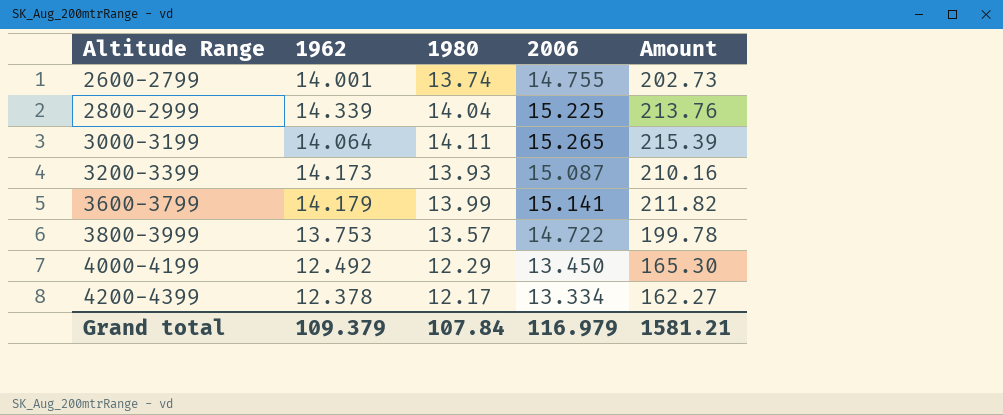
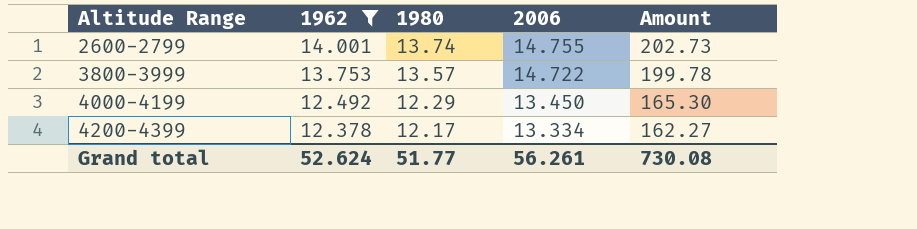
filter: none -> 1962 <= 14.001
Grand total | 1962: 109.379 -> 52.624
Grand total | 1980: 107.84 -> 51.77
Grand total | 2006: 116.979 -> 56.261
Grand total | Amount: 1581.21 -> 730.08

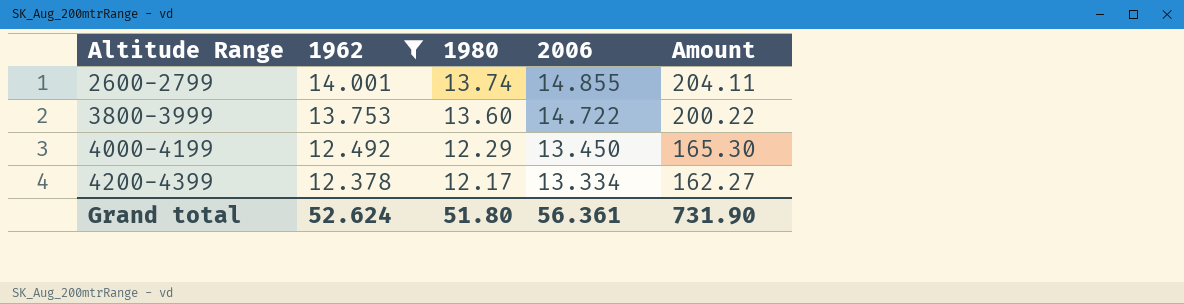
2600-2799 | 2006: 14.755 -> 14.855
2600-2799 | Amount: 202.73 -> 204.11
3800-3999 | 1980: 13.57 -> 13.60
3800-3999 | Amount: 199.78 -> 200.22
Grand total | 1980: 51.77 -> 51.80
Grand total | 2006: 56.261 -> 56.361
Grand total | Amount: 730.08 -> 731.90

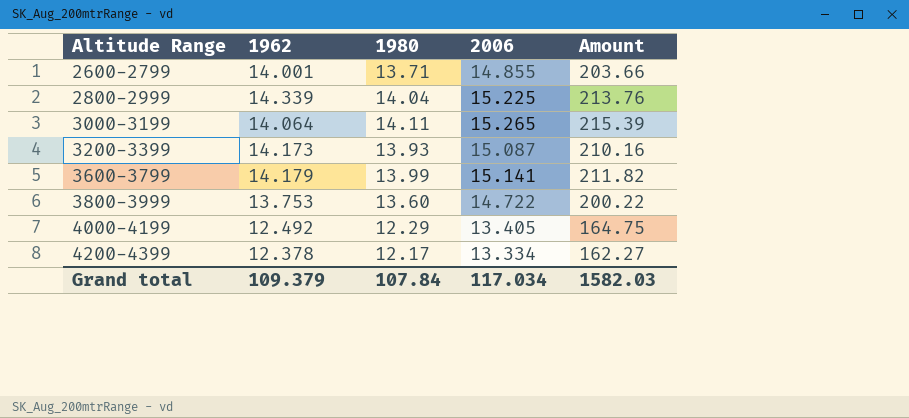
filter: 1962 <= 14.001 -> none
2600-2799 | 1980: 13.74 -> 13.71
2600-2799 | Amount: 204.11 -> 203.66
4000-4199 | 2006: 13.450 -> 13.405
4000-4199 | Amount: 165.30 -> 164.75
Grand total | 1962: 52.624 -> 109.379
Grand total | 1980: 51.80 -> 107.84
Grand total | 2006: 56.361 -> 117.034
Grand total | Amount: 731.90 -> 1582.03

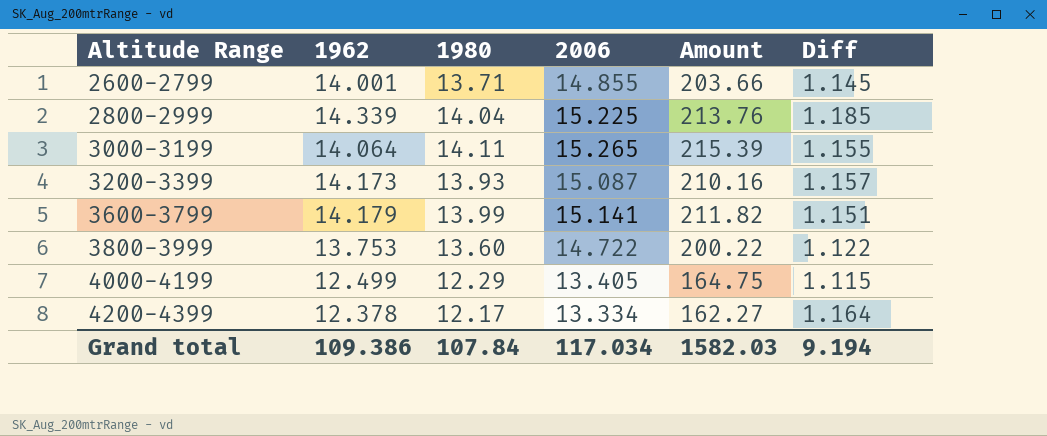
column Diff | formula: none -> [2006] - [1980]
4000-4199 | 1962: 12.492 -> 12.499
Grand total | 1962: 109.379 -> 109.386

